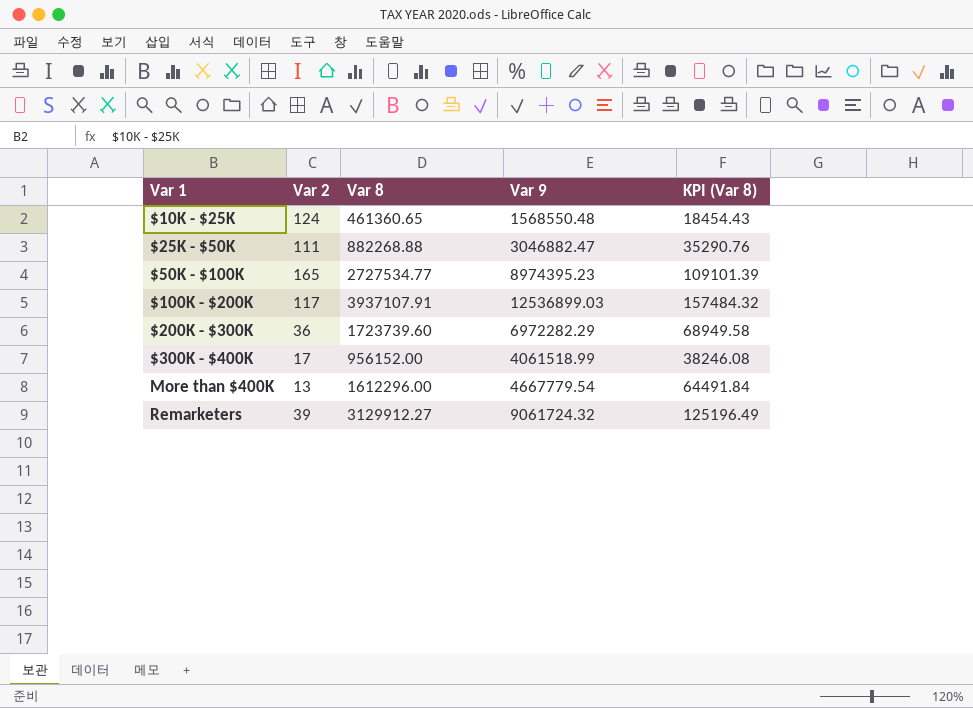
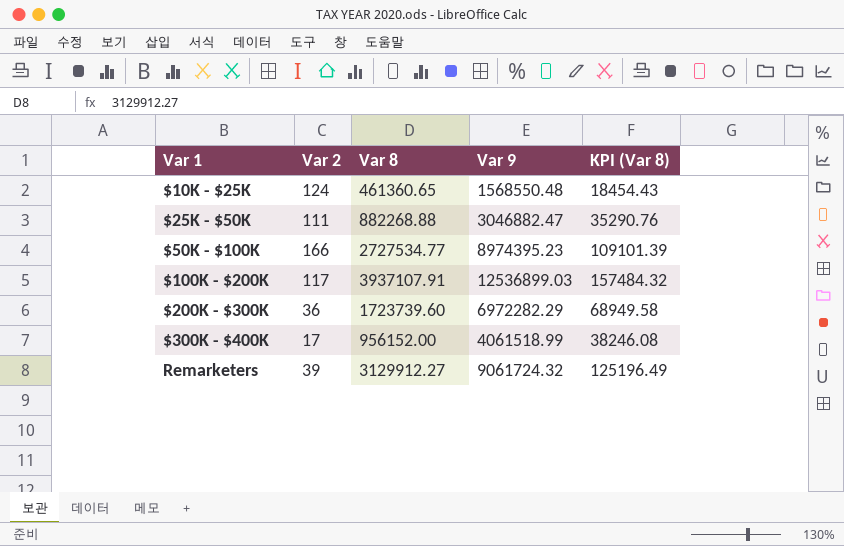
row More than $400K: 13 | 1612296.00 | 4667779.54 | 64491.84 -> none
$50K - $100K | Var 2: 165 -> 166

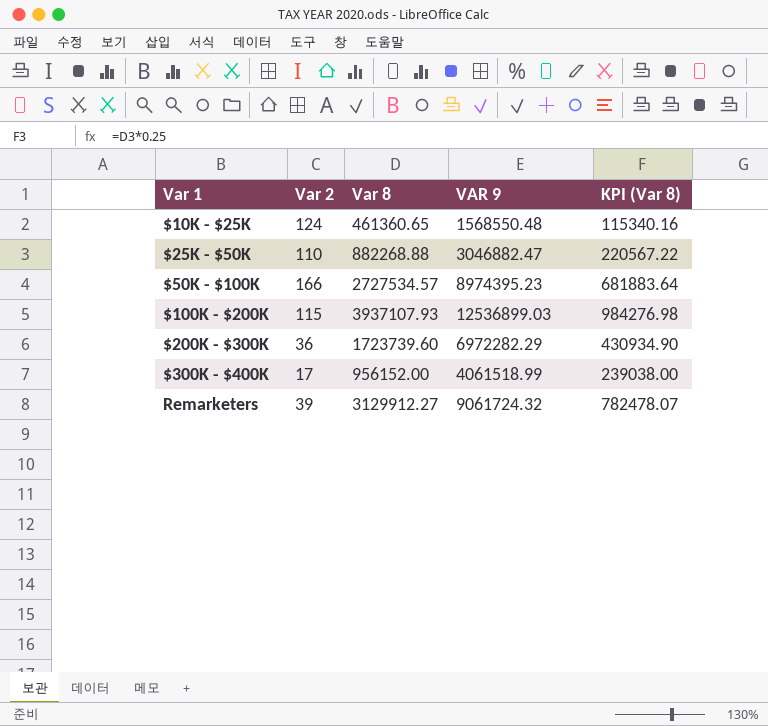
column name: Var 9 -> VAR 9
column KPI (Var 8) | formula: [Var 8] * 0.04 -> [Var 8] * 0.25
$25K - $50K | Var 2: 111 -> 110
$50K - $100K | Var 8: 2727534.77 -> 2727534.57
$100K - $200K | Var 2: 117 -> 115
$100K - $200K | Var 8: 3937107.91 -> 3937107.93

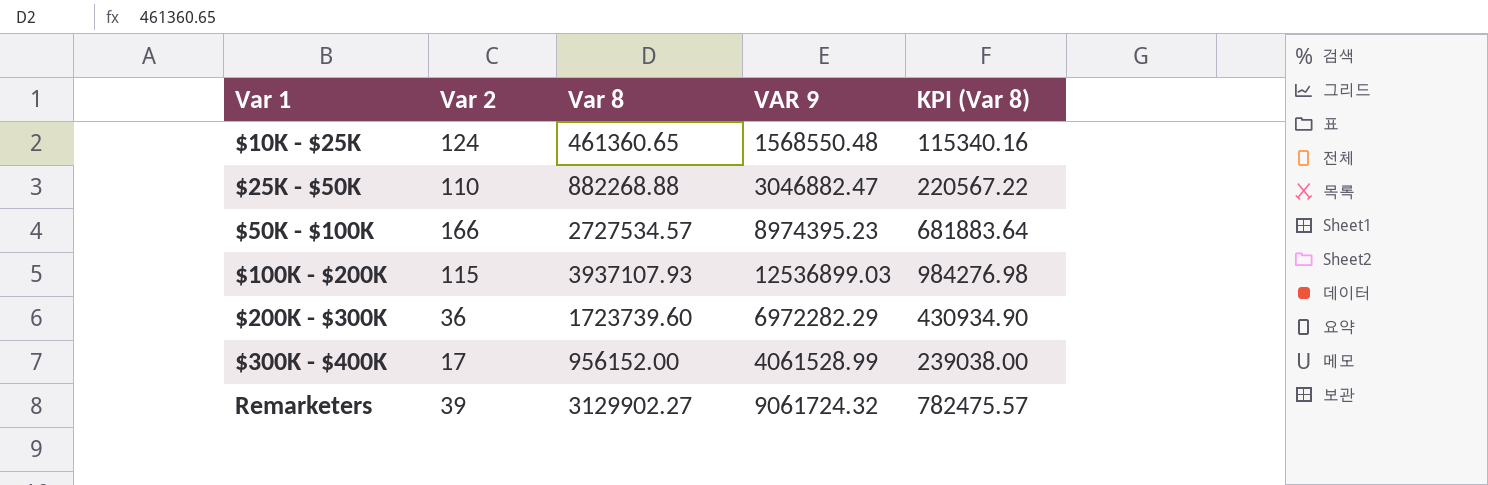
$300K - $400K | VAR 9: 4061518.99 -> 4061528.99
Remarketers | Var 8: 3129912.27 -> 3129902.27
Remarketers | KPI (Var 8): 782478.07 -> 782475.57

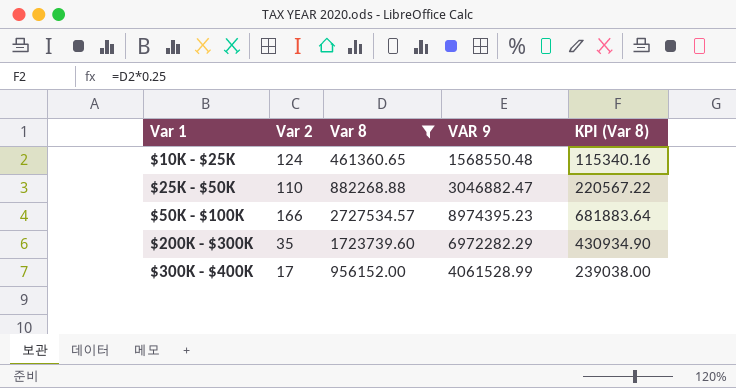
filter: none -> Var 8 <= 2727534.57
$200K - $300K | Var 2: 36 -> 35

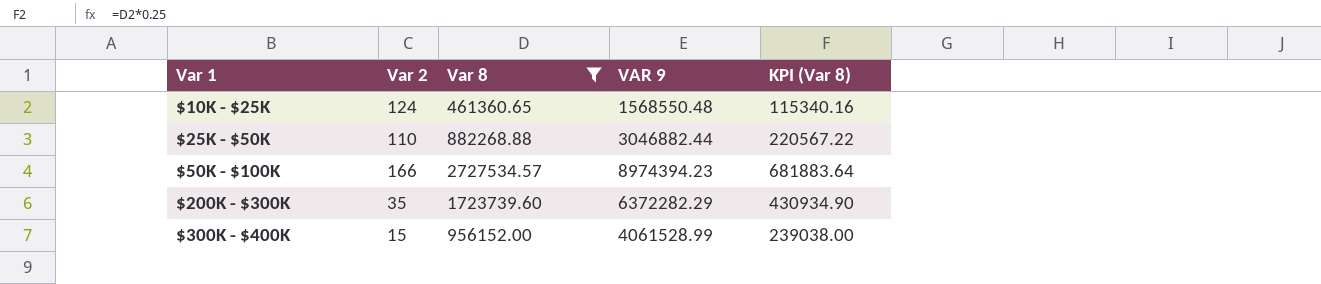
$25K - $50K | VAR 9: 3046882.47 -> 3046882.44
$50K - $100K | VAR 9: 8974395.23 -> 8974394.23
$200K - $300K | VAR 9: 6972282.29 -> 6372282.29
$300K - $400K | Var 2: 17 -> 15

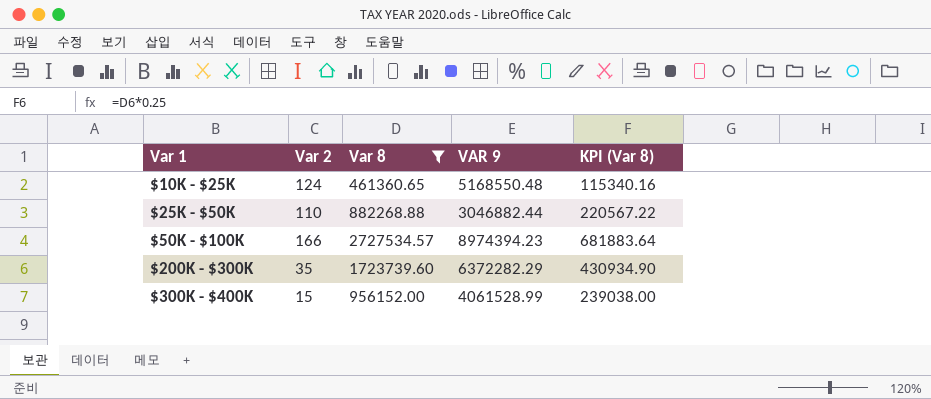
$10K - $25K | VAR 9: 1568550.48 -> 5168550.48

